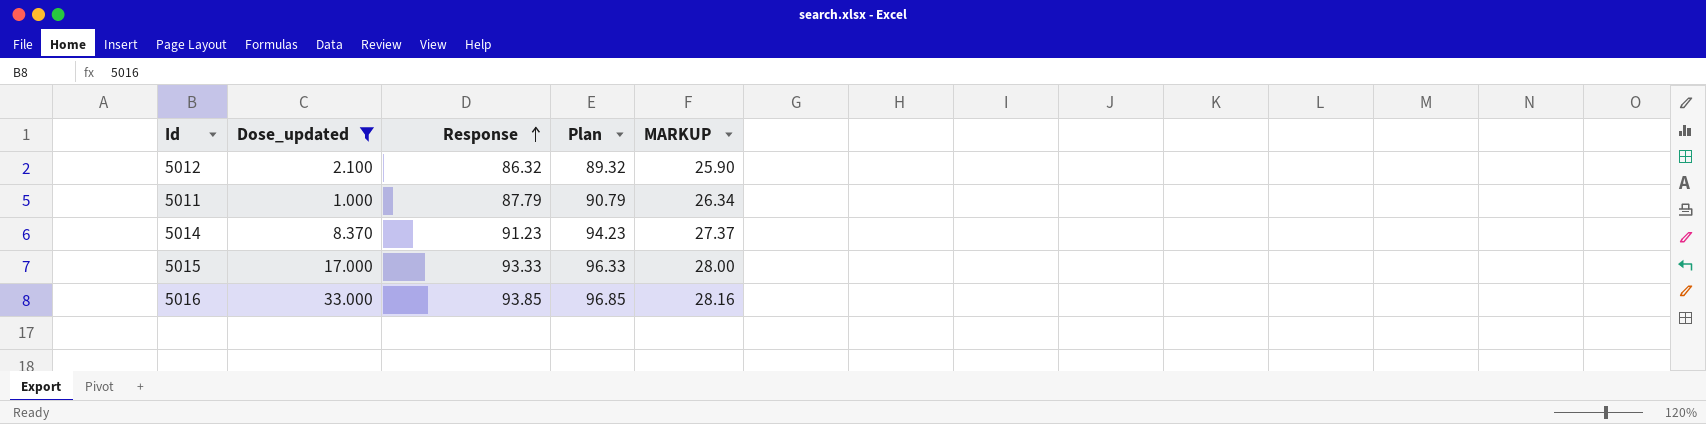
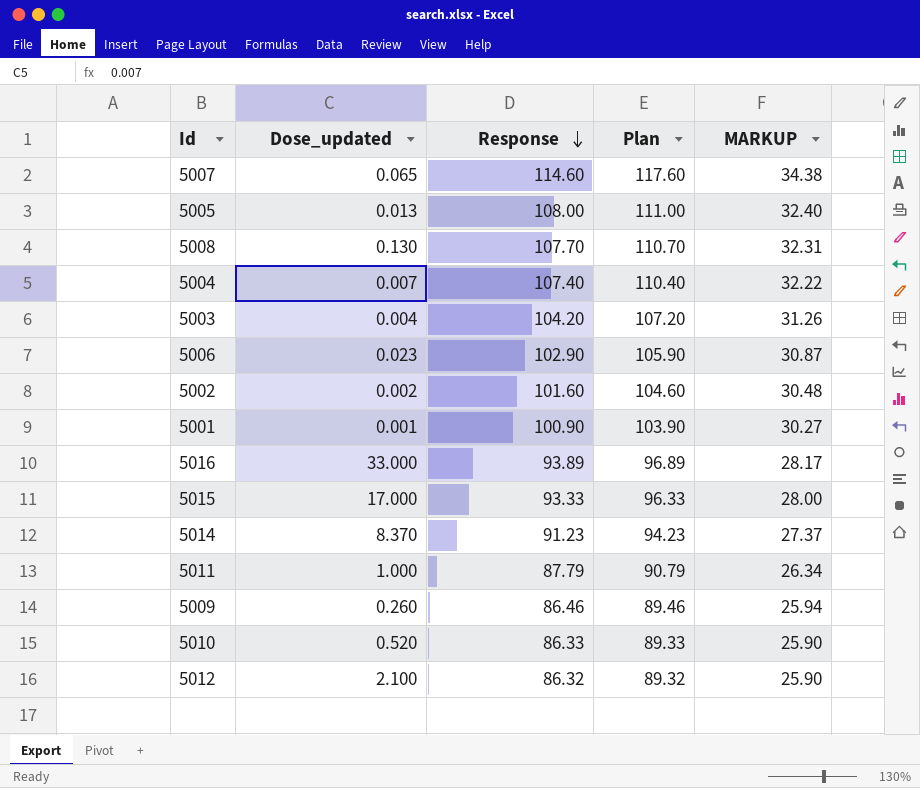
filter: Dose_updated >= 1.000 -> none
row order: Response ascending -> Response descending
5016 | Response: 93.85 -> 93.89
5016 | Plan: 96.85 -> 96.89
5016 | MARKUP: 28.16 -> 28.17

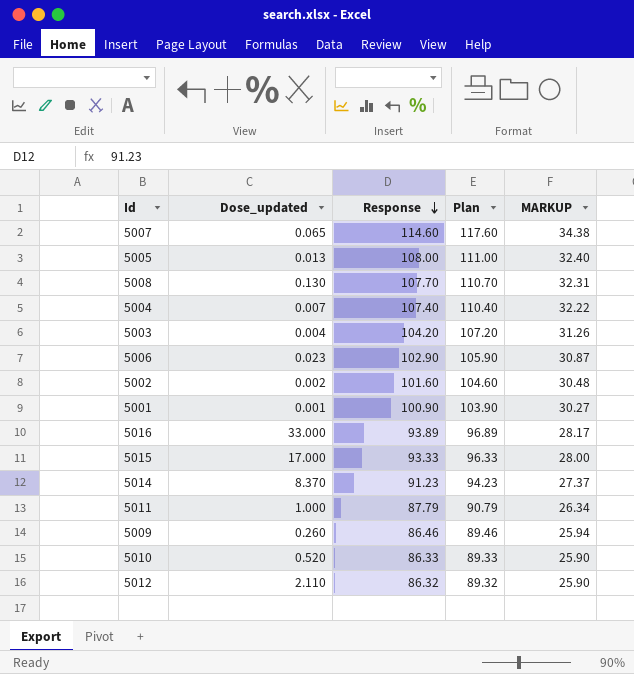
5012 | Dose_updated: 2.100 -> 2.110

